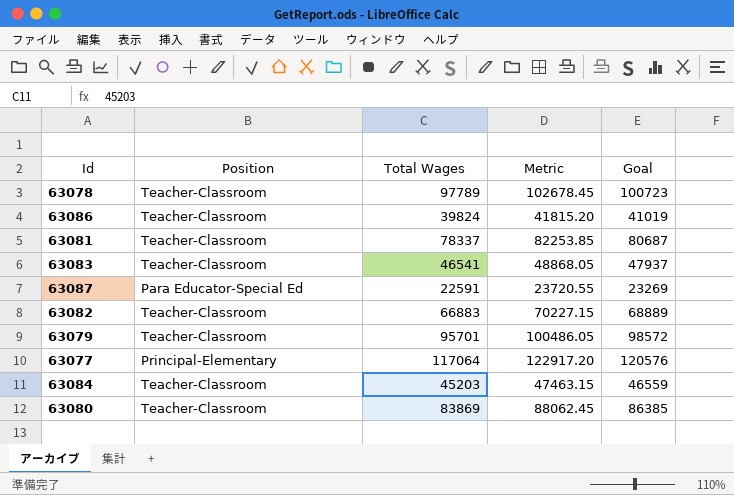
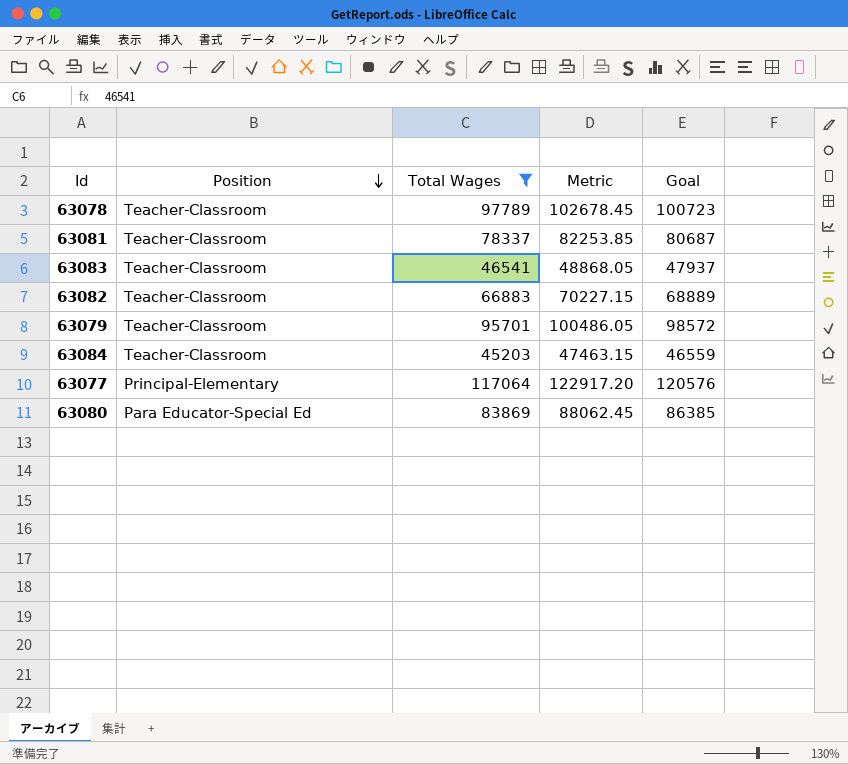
filter: none -> Total Wages >= 45203
row order: none -> Position descending
63080 | Position: Teacher-Classroom -> Para Educator-Special Ed

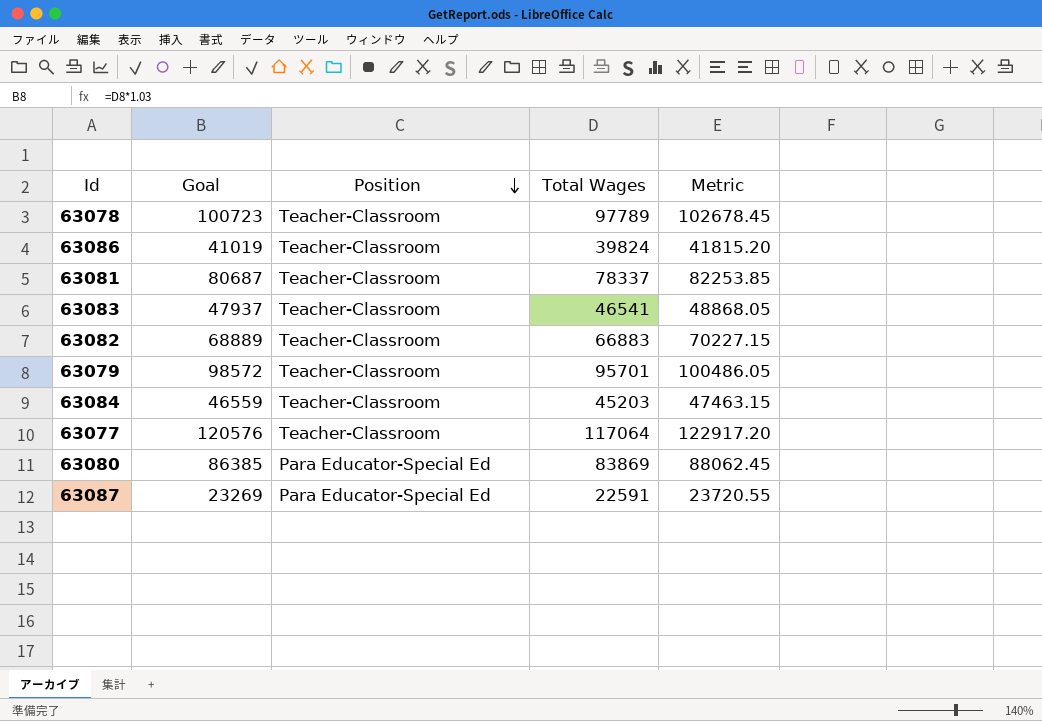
filter: Total Wages >= 45203 -> none
column Goal | position: 5 -> 2
63077 | Position: Principal-Elementary -> Teacher-Classroom

